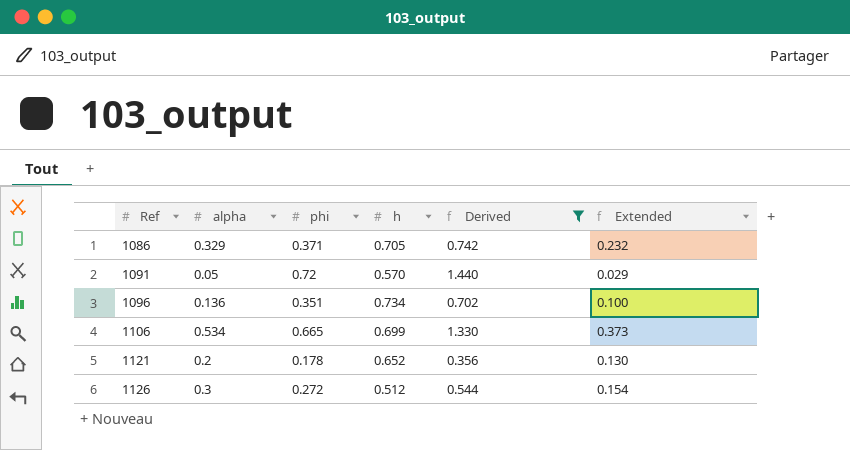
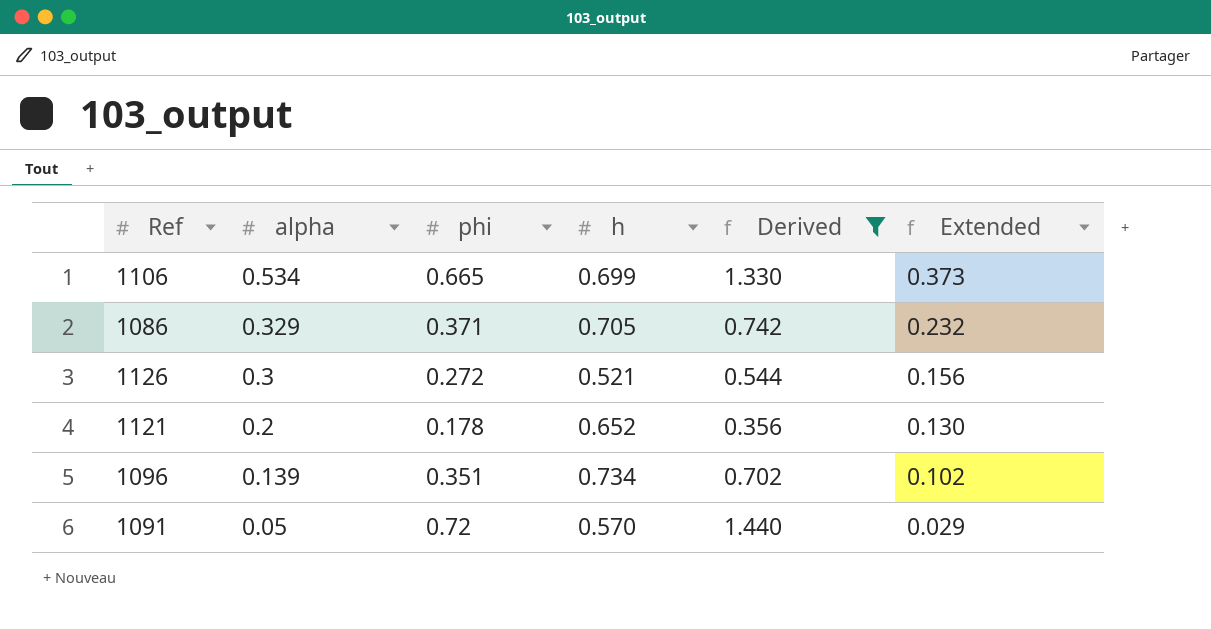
row order: Ref ascending -> alpha descending
1126 | h: 0.512 -> 0.521
1126 | Extended: 0.154 -> 0.156
1096 | alpha: 0.136 -> 0.139
1096 | Extended: 0.100 -> 0.102

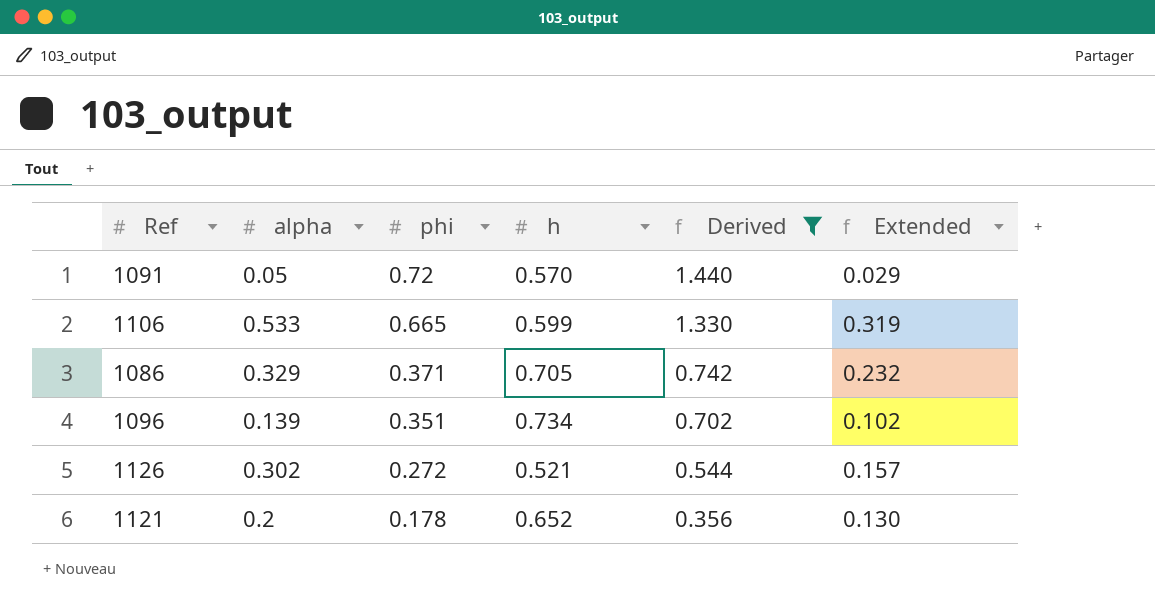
row order: alpha descending -> phi descending
1106 | alpha: 0.534 -> 0.533
1106 | h: 0.699 -> 0.599
1106 | Extended: 0.373 -> 0.319
1126 | alpha: 0.3 -> 0.302
1126 | Extended: 0.156 -> 0.157

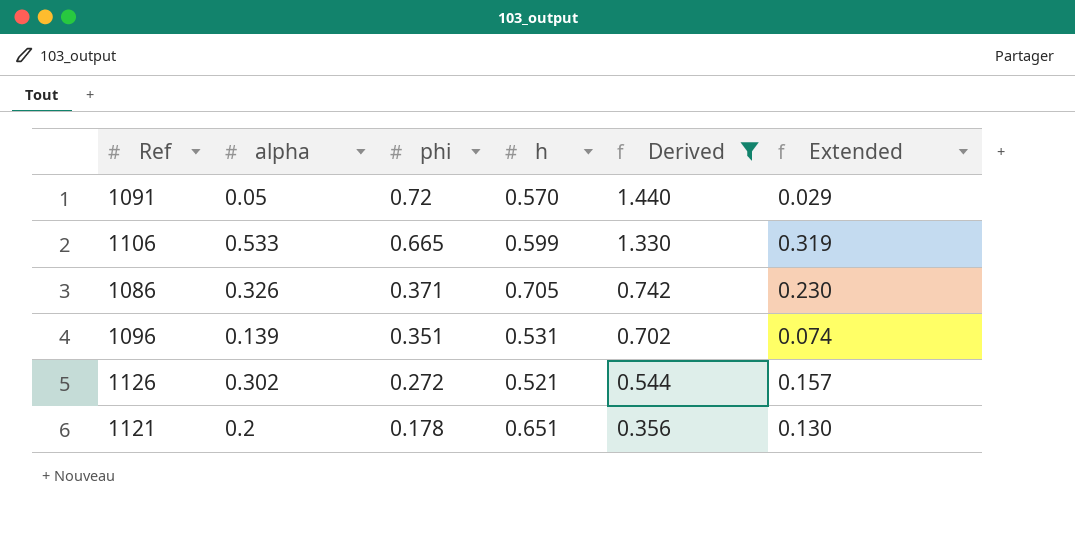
1086 | alpha: 0.329 -> 0.326
1086 | Extended: 0.232 -> 0.230
1096 | h: 0.734 -> 0.531
1096 | Extended: 0.102 -> 0.074
1121 | h: 0.652 -> 0.651

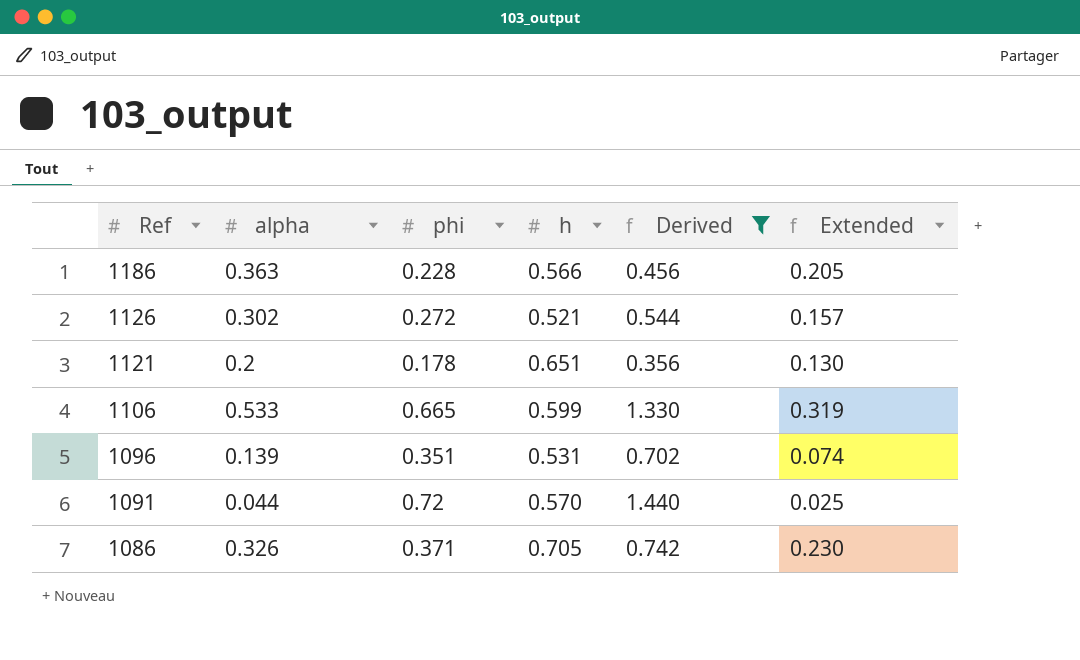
row order: phi descending -> Ref descending
row 1186: none -> 0.363 | 0.228 | 0.566 | 0.456 | 0.205
1091 | alpha: 0.05 -> 0.044
1091 | Extended: 0.029 -> 0.025

